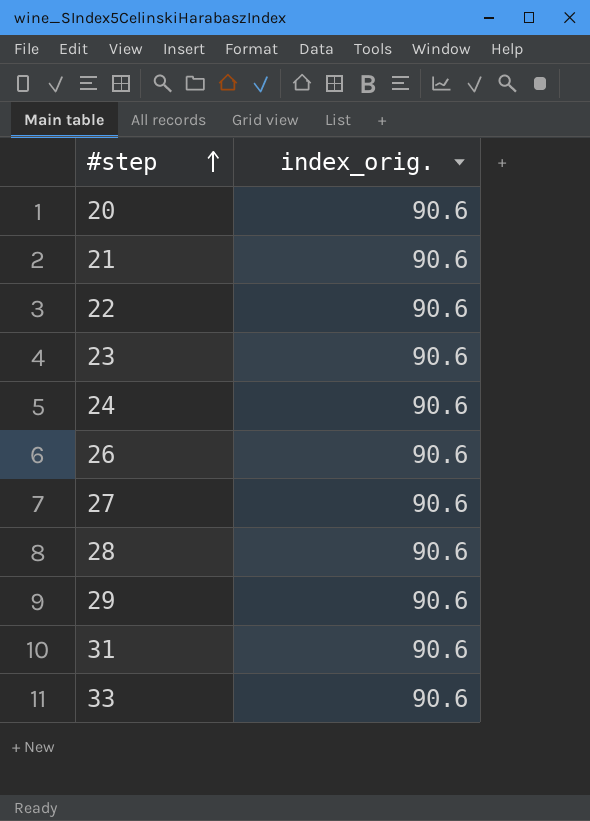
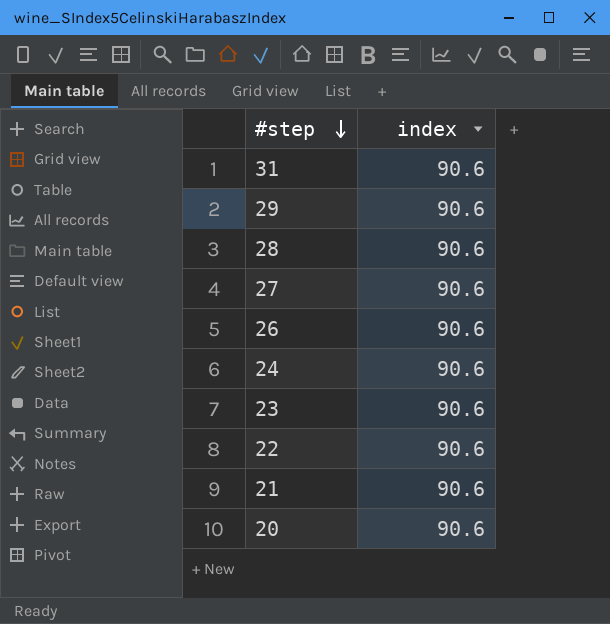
row order: #step ascending -> #step descending
column name: index_orig. -> index
row 33: 90.6 -> none

